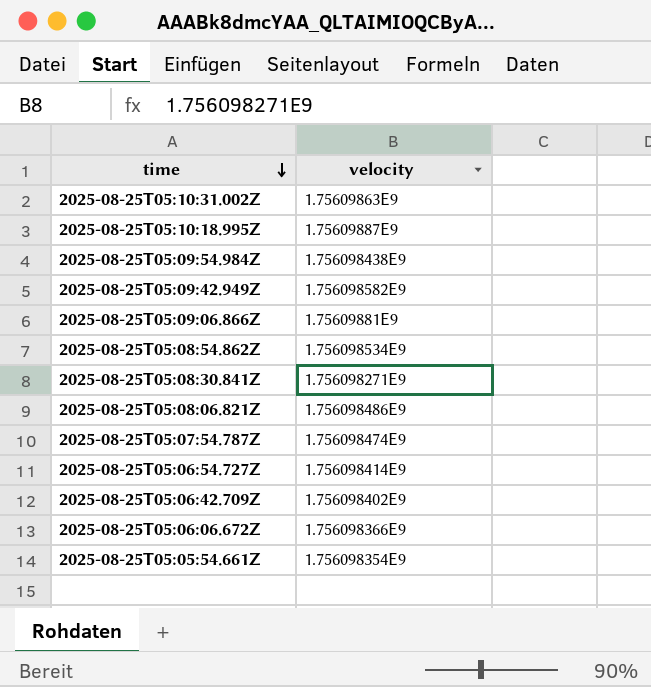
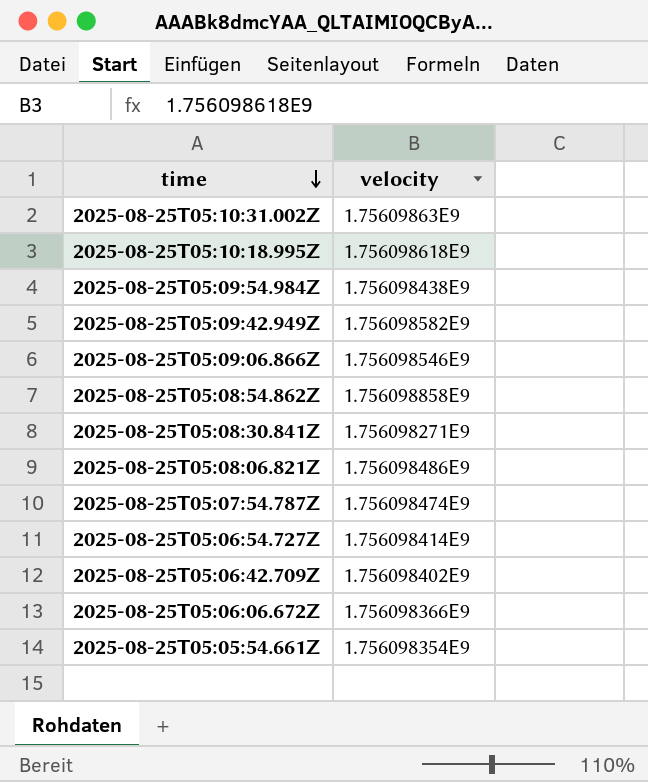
2025-08-25T05:10:18.995Z | velocity: 1.75609887E9 -> 1.756098618E9
2025-08-25T05:09:06.866Z | velocity: 1.75609881E9 -> 1.756098546E9
2025-08-25T05:08:54.862Z | velocity: 1.756098534E9 -> 1.756098858E9

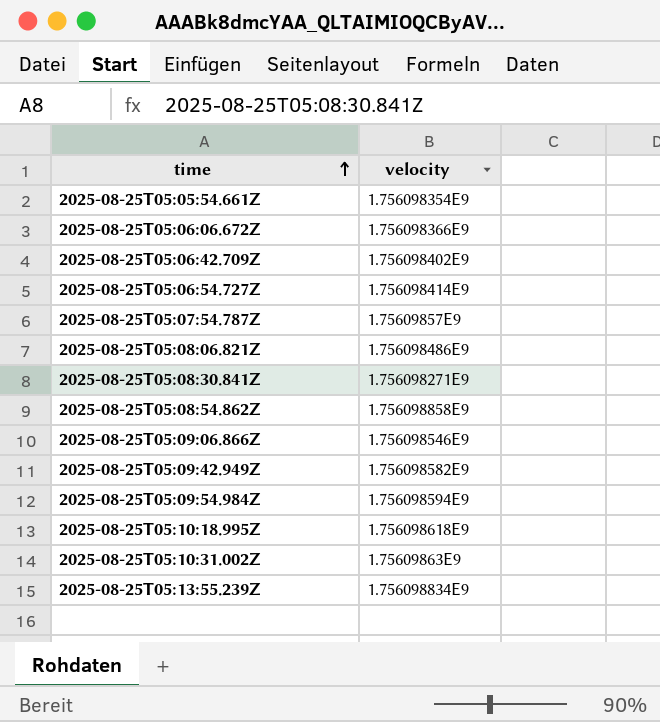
row order: time descending -> time ascending
2025-08-25T05:07:54.787Z | velocity: 1.756098474E9 -> 1.75609857E9
2025-08-25T05:09:54.984Z | velocity: 1.756098438E9 -> 1.756098594E9
row 2025-08-25T05:13:55.239Z: none -> 1.756098834E9

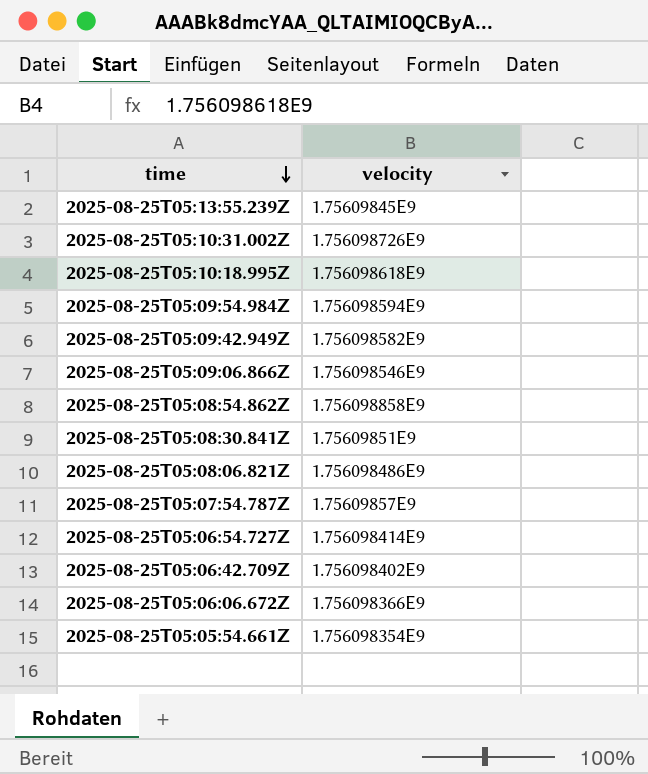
row order: time ascending -> time descending
2025-08-25T05:13:55.239Z | velocity: 1.756098834E9 -> 1.75609845E9
2025-08-25T05:10:31.002Z | velocity: 1.75609863E9 -> 1.756098726E9
2025-08-25T05:08:30.841Z | velocity: 1.756098271E9 -> 1.75609851E9

